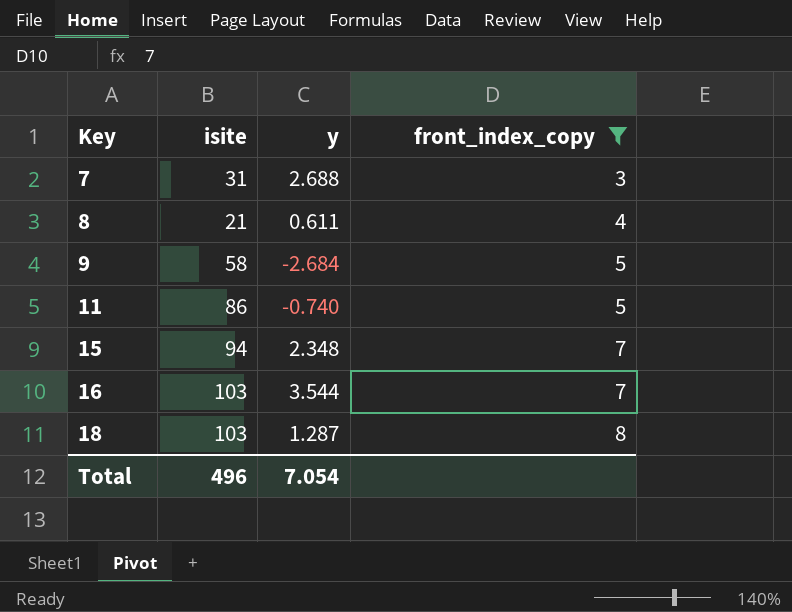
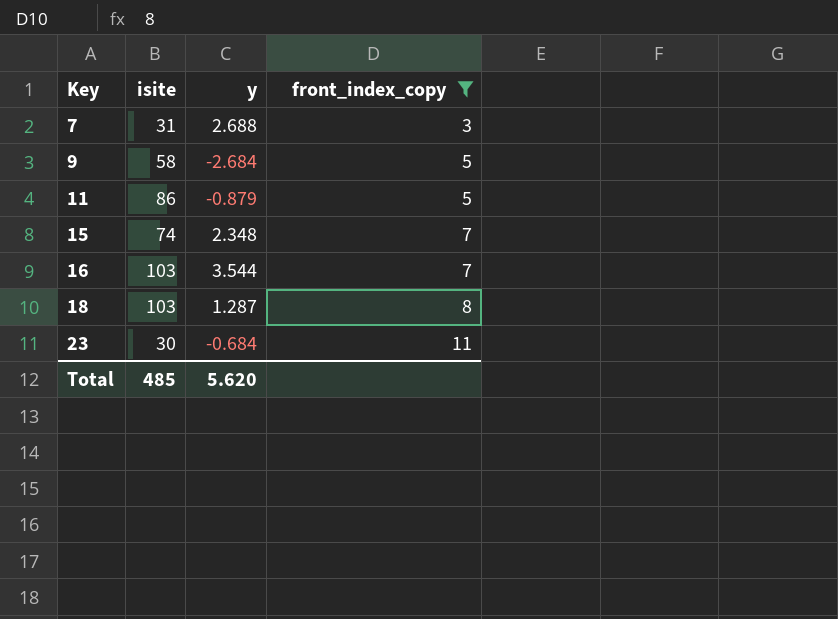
row 8: 21 | 0.611 | 4 -> none
11 | y: -0.740 -> -0.879
15 | isite: 94 -> 74
row 23: none -> 30 | -0.684 | 11
Total | isite: 496 -> 485
Total | y: 7.054 -> 5.620

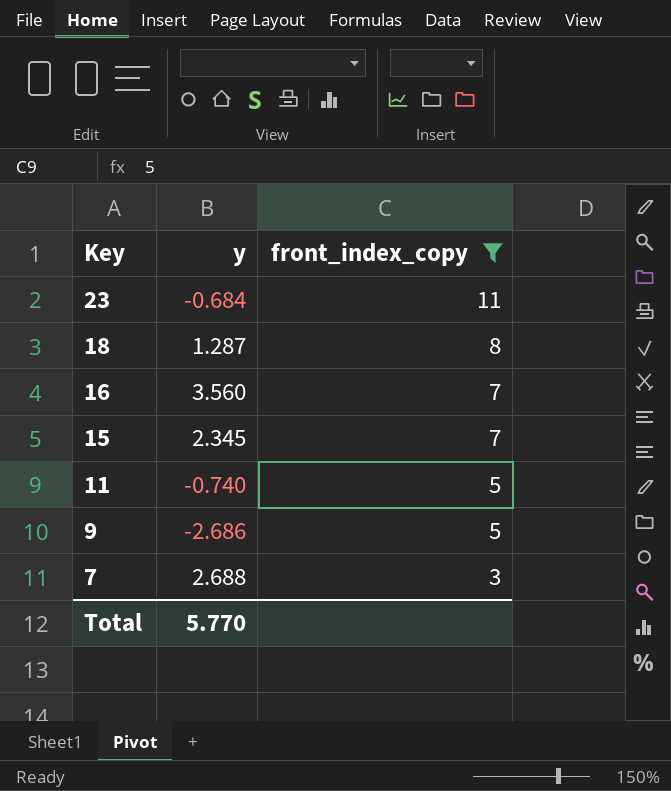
row order: Key ascending -> Key descending
column isite | position: 2 -> none
16 | y: 3.544 -> 3.560
15 | y: 2.348 -> 2.345
11 | y: -0.879 -> -0.740
9 | y: -2.684 -> -2.686
Total | y: 5.620 -> 5.770

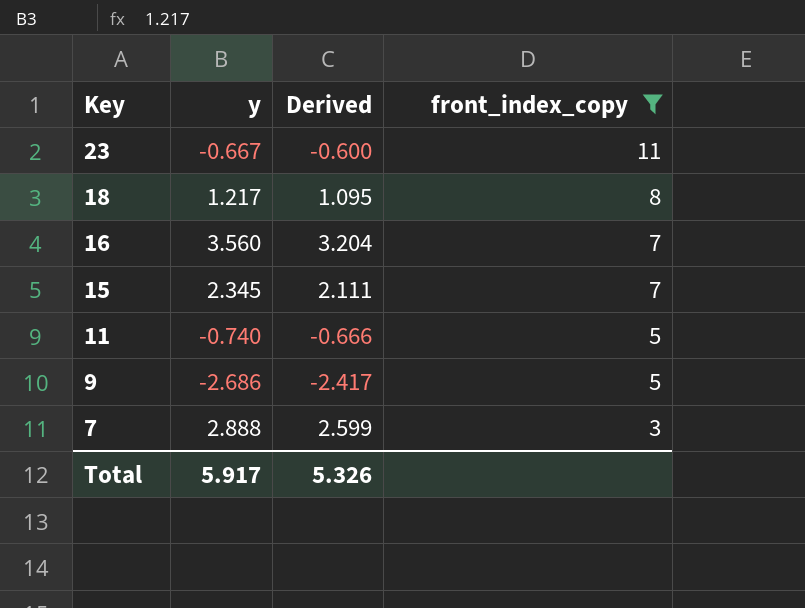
column Derived | formula: none -> [y] * 0.9
23 | y: -0.684 -> -0.667
18 | y: 1.287 -> 1.217
7 | y: 2.688 -> 2.888
Total | y: 5.770 -> 5.917

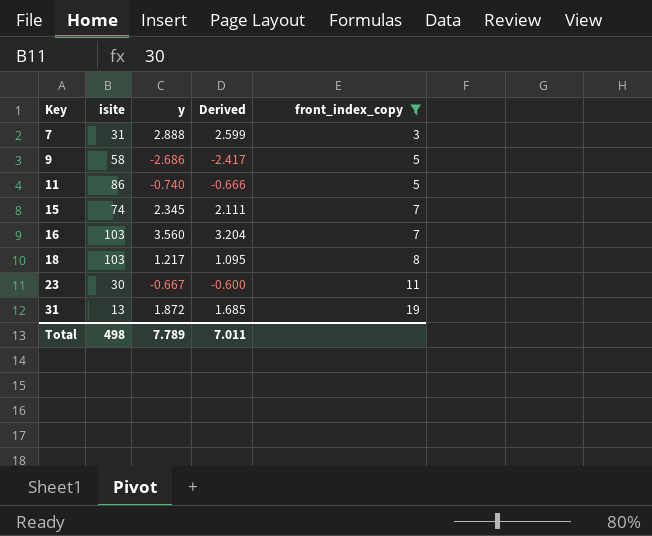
row order: Key descending -> Key ascending
column isite | position: none -> 2
row 31: none -> 13 | 1.872 | 1.685 | 19
Total | y: 5.917 -> 7.789
Total | Derived: 5.326 -> 7.011

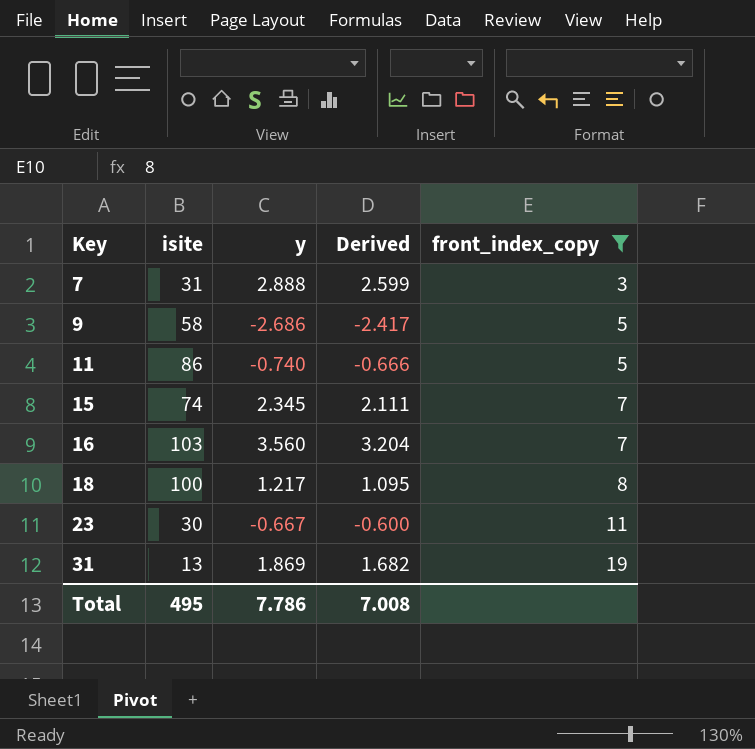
18 | isite: 103 -> 100
31 | y: 1.872 -> 1.869
31 | Derived: 1.685 -> 1.682
Total | isite: 498 -> 495
Total | y: 7.789 -> 7.786
Total | Derived: 7.011 -> 7.008

